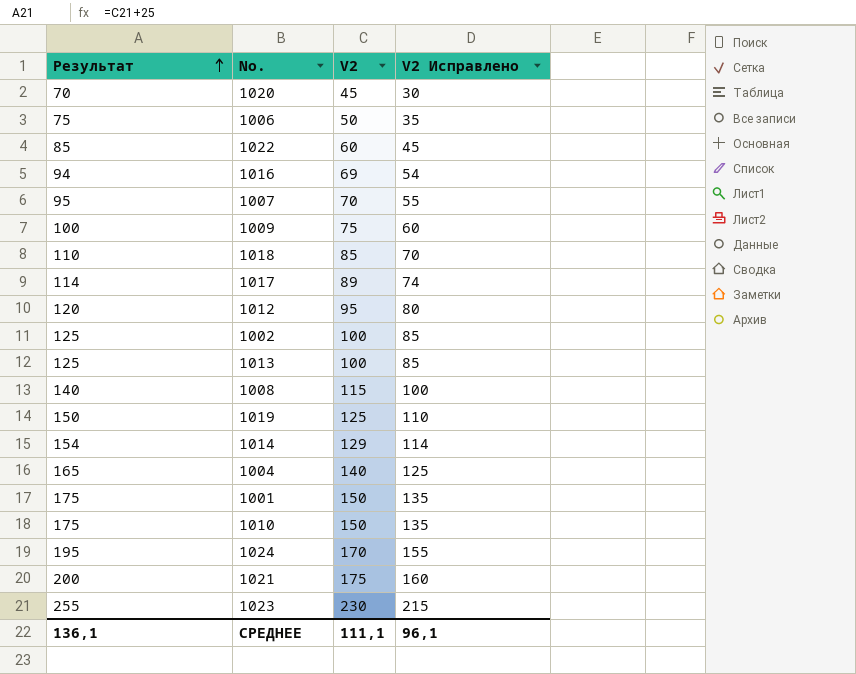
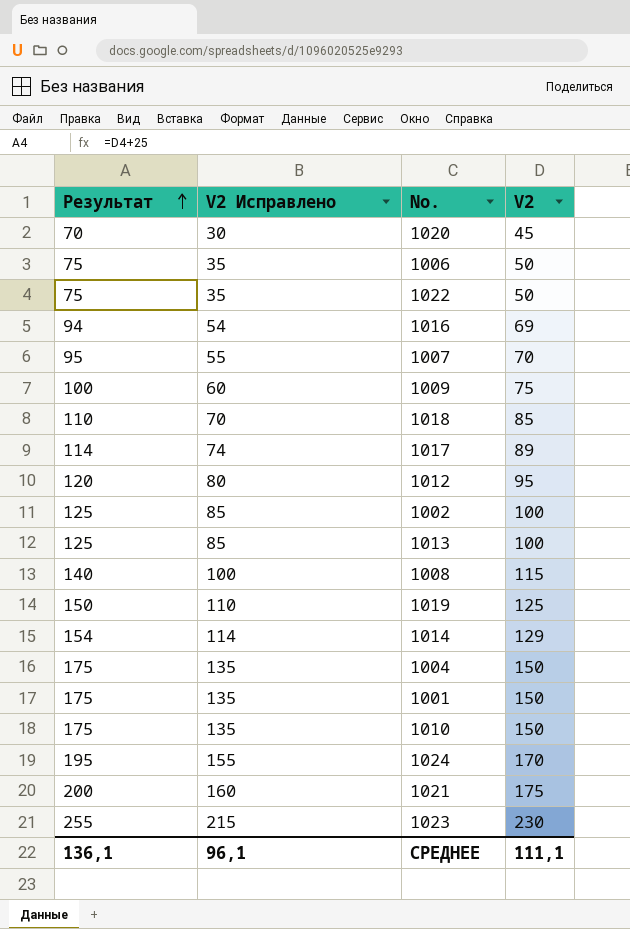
column V2 Исправлено | position: 4 -> 2
1022 | Результат: 85 -> 75
1022 | V2 Исправлено: 45 -> 35
1022 | V2: 60 -> 50
1004 | Результат: 165 -> 175
1004 | V2 Исправлено: 125 -> 135
1004 | V2: 140 -> 150

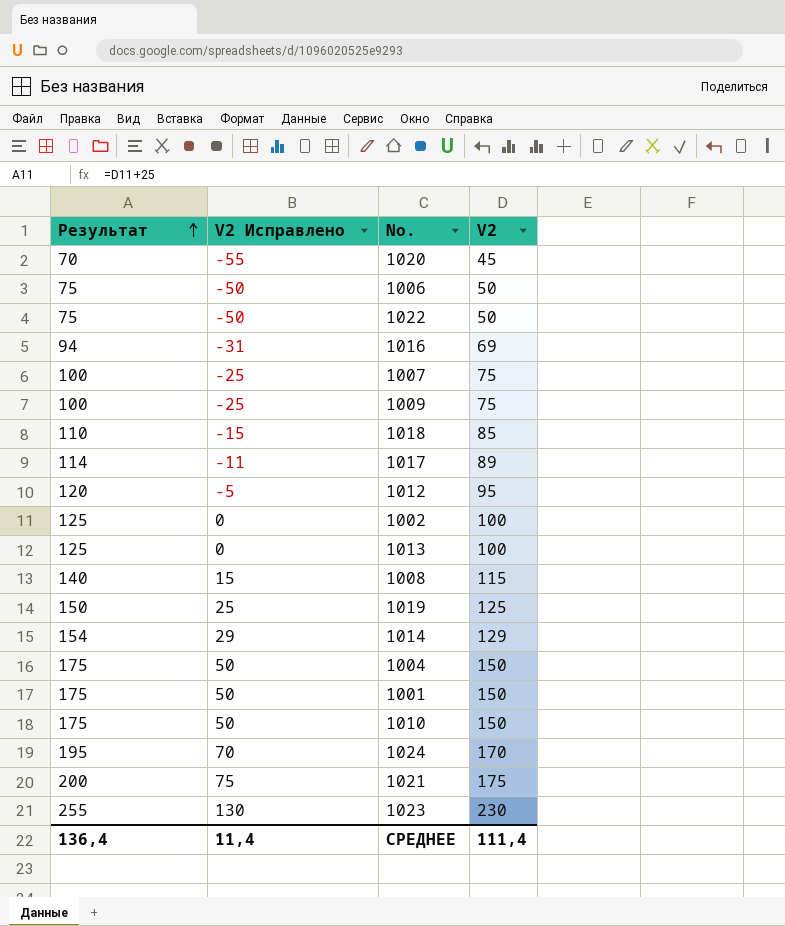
column V2 Исправлено | formula: [V2] - 15 -> [V2] - 100
1007 | Результат: 95 -> 100
1007 | V2: 70 -> 75
СРЕДНЕЕ | Результат: 136,1 -> 136,4
СРЕДНЕЕ | V2 Исправлено: 96,1 -> 11,4
СРЕДНЕЕ | V2: 111,1 -> 111,4

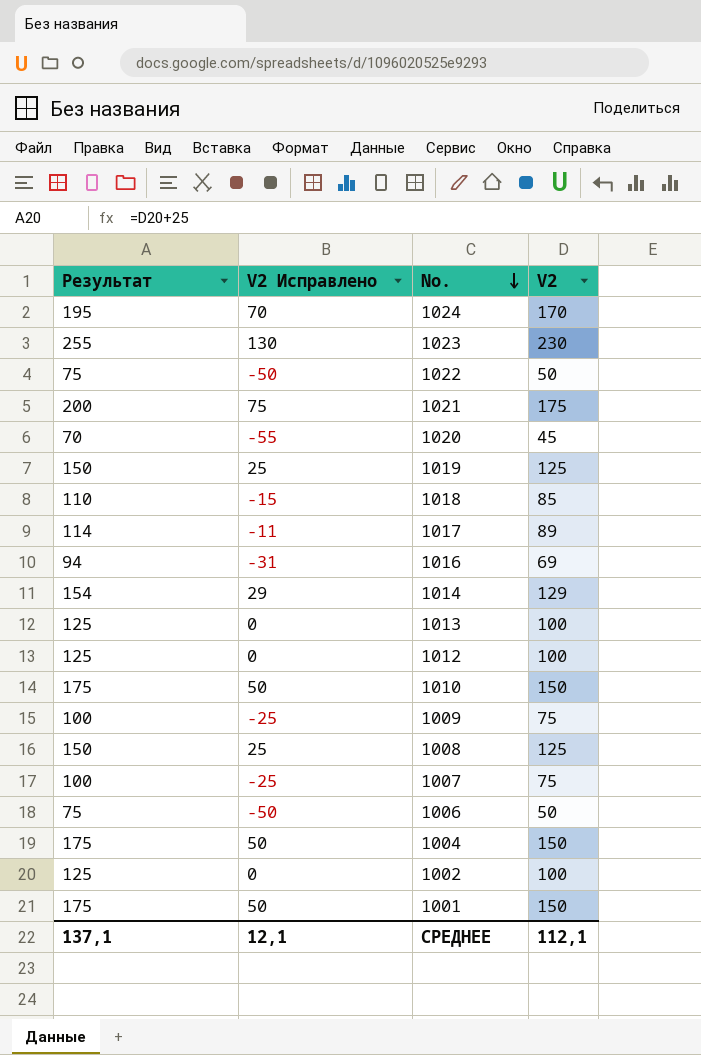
row order: Результат ascending -> No. descending
1012 | Результат: 120 -> 125
1012 | V2 Исправлено: -5 -> 0
1012 | V2: 95 -> 100
1008 | Результат: 140 -> 150
1008 | V2 Исправлено: 15 -> 25
1008 | V2: 115 -> 125
СРЕДНЕЕ | Результат: 136,4 -> 137,1
СРЕДНЕЕ | V2 Исправлено: 11,4 -> 12,1
СРЕДНЕЕ | V2: 111,4 -> 112,1

